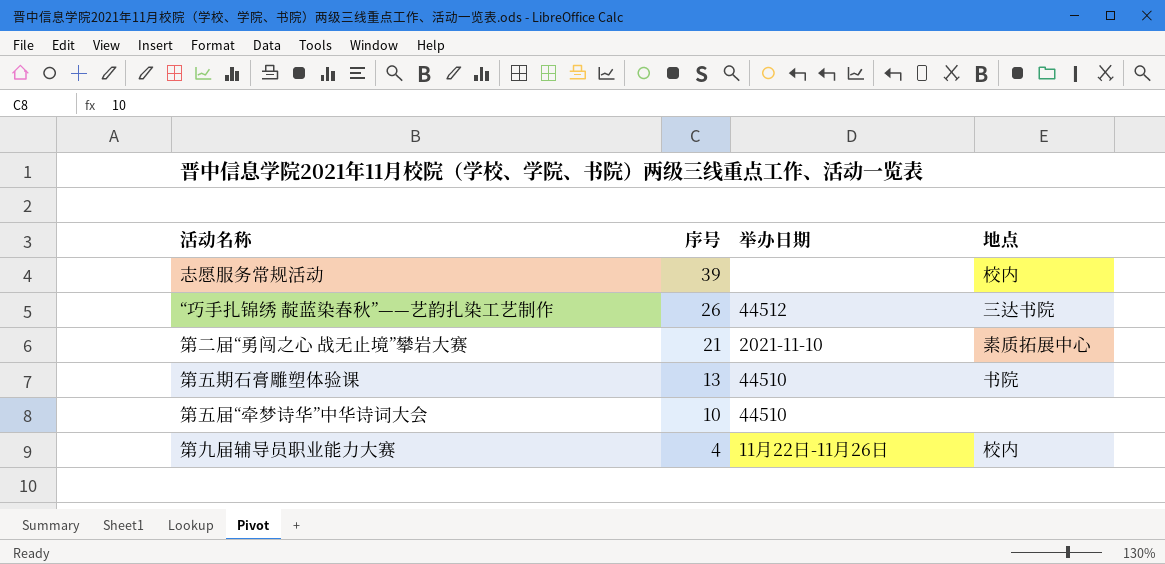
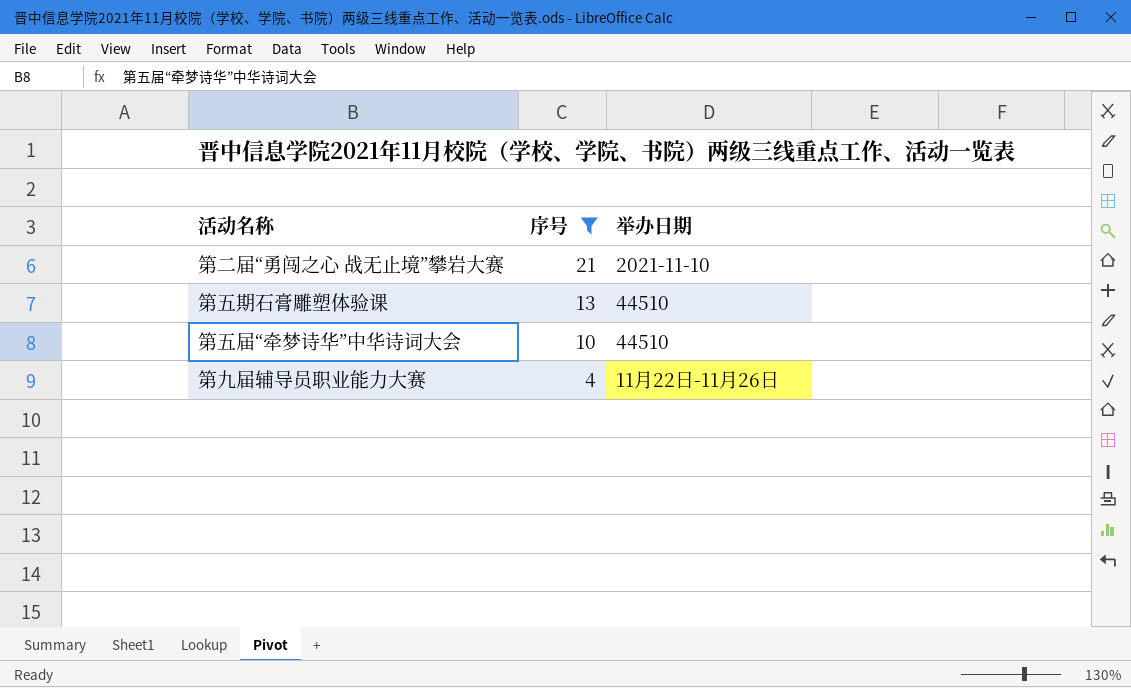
filter: none -> 序号 <= 21
column 地点 | position: 4 -> none

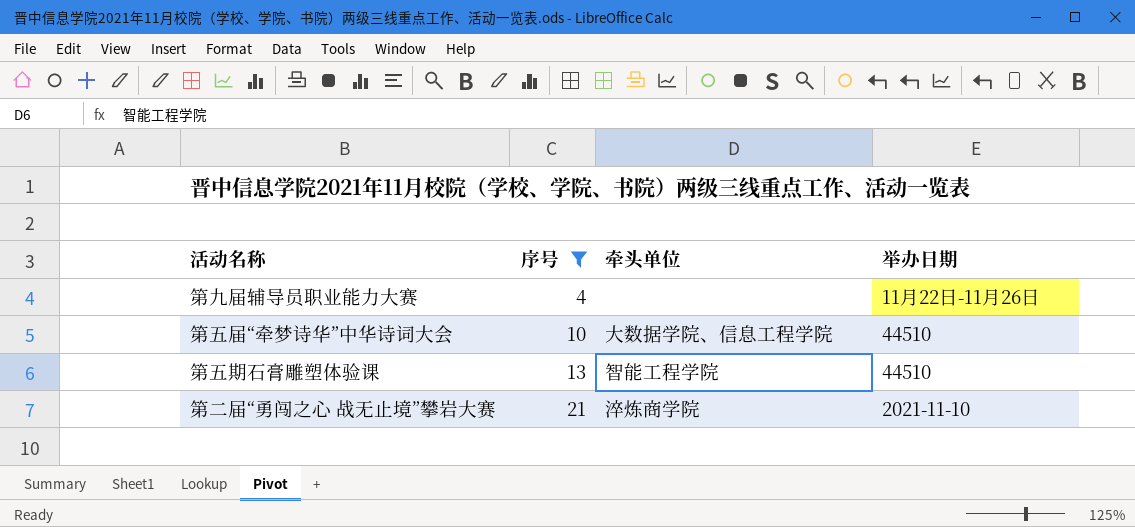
row order: 序号 descending -> 序号 ascending
column 牵头单位 | position: none -> 3

